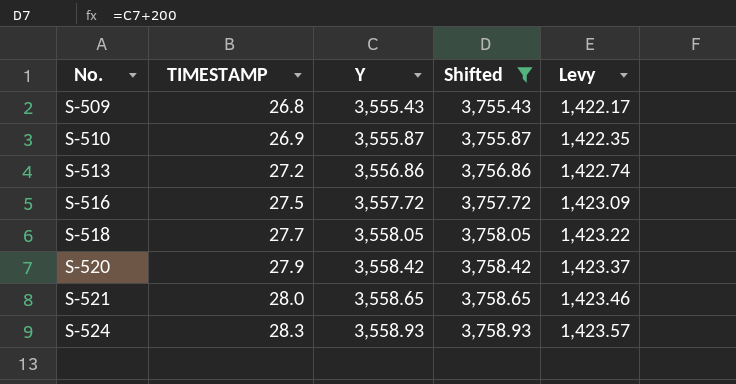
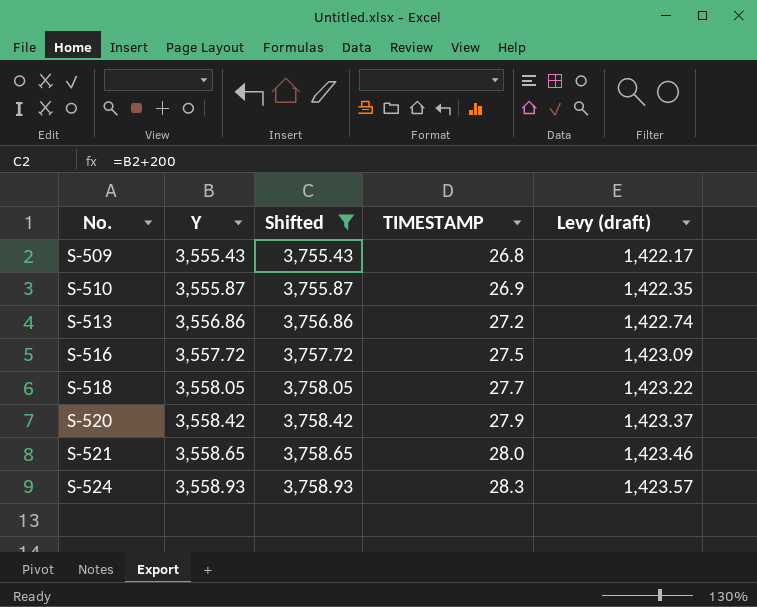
column TIMESTAMP | position: 2 -> 4
column name: Levy -> Levy (draft)

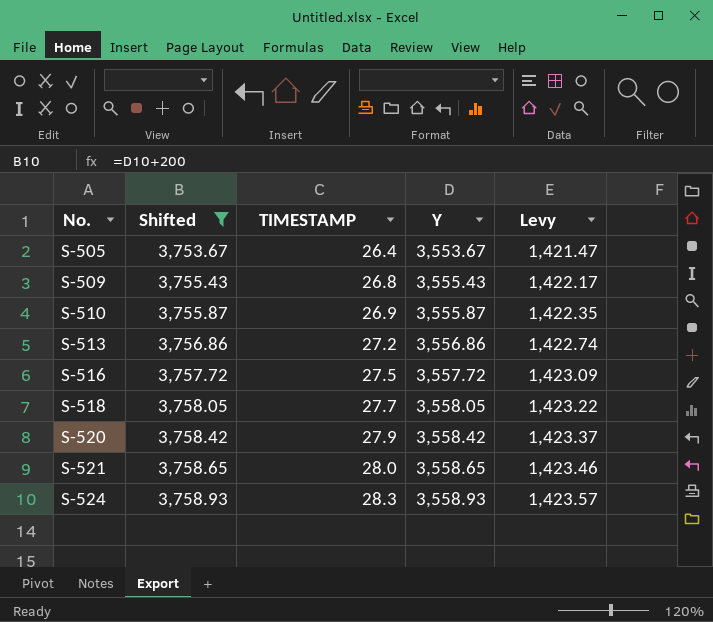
column Y | position: 2 -> 4
column name: Levy (draft) -> Levy
row S-505: none -> 3,753.67 | 26.4 | 3,553.67 | 1,421.47

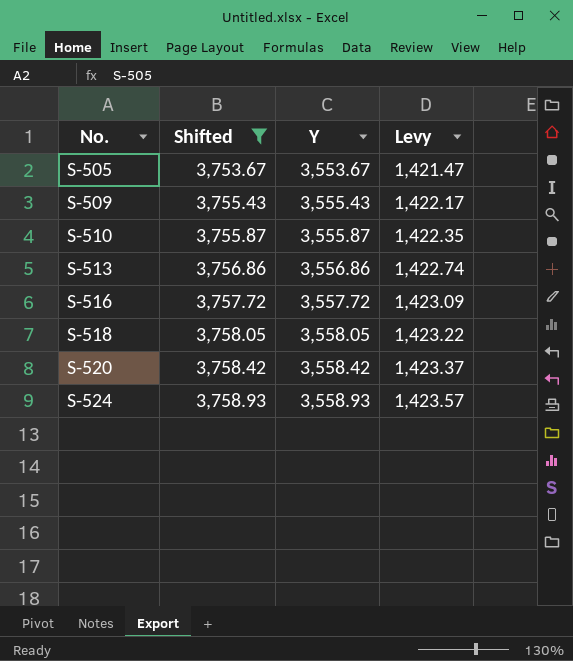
column TIMESTAMP | position: 3 -> none
row S-521: 3,758.65 | 28.0 | 3,558.65 | 1,423.46 -> none

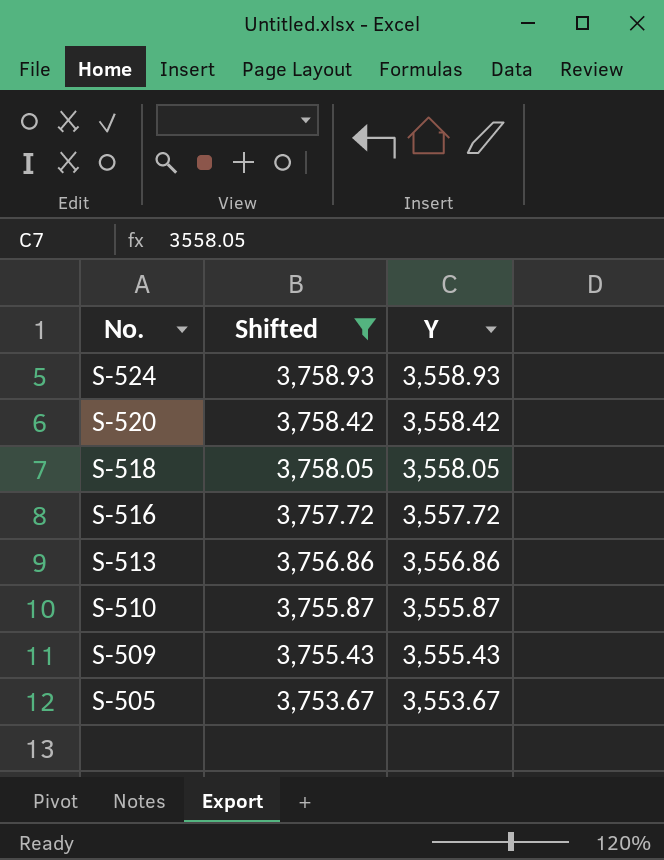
row order: No. ascending -> No. descending
column Levy | formula: [Y] * 0.4 -> none

